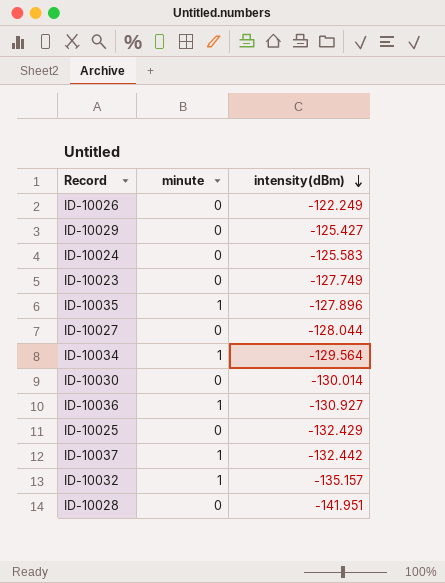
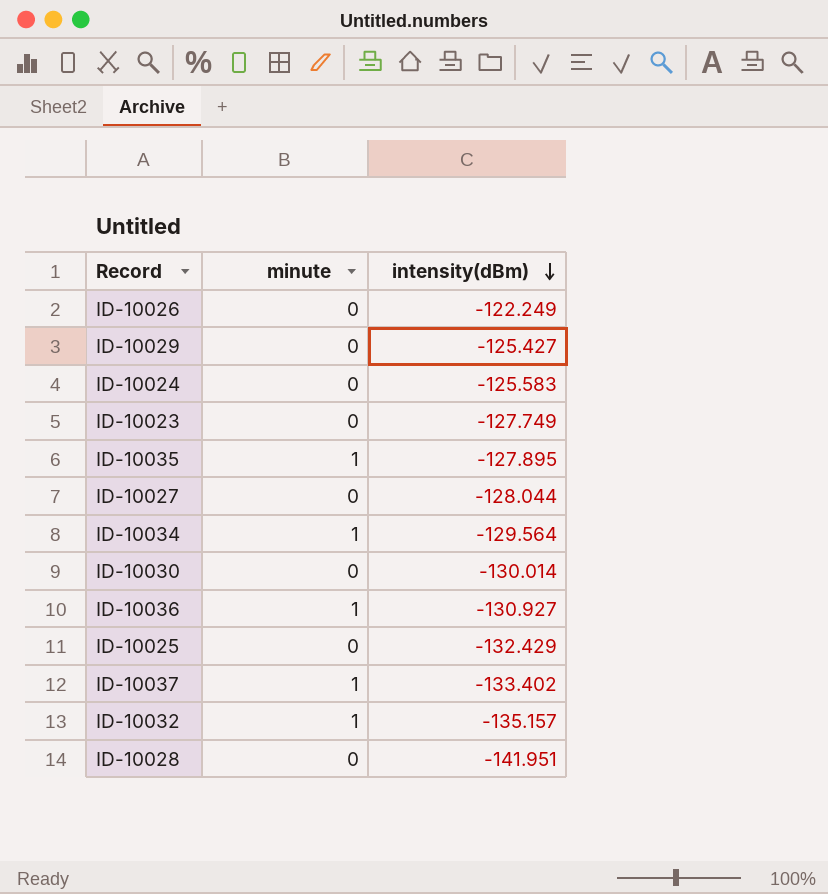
ID-10035 | intensity(dBm): -127.896 -> -127.895
ID-10037 | intensity(dBm): -132.442 -> -133.402

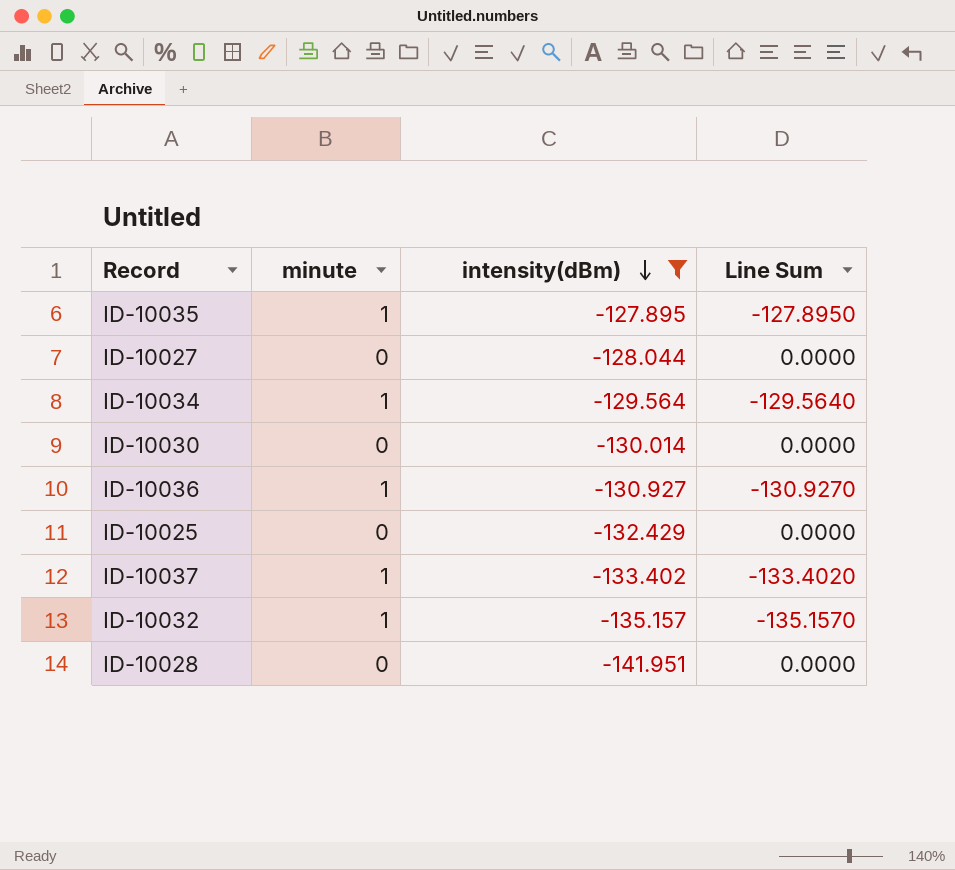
filter: none -> intensity(dBm) <= -127.895
column Line Sum | formula: none -> [minute] * [intensity(dBm)]

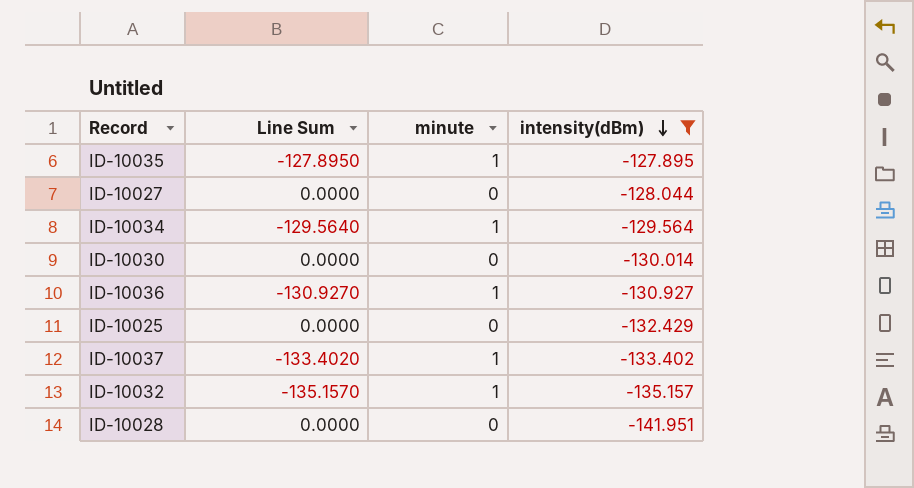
column Line Sum | position: 4 -> 2

